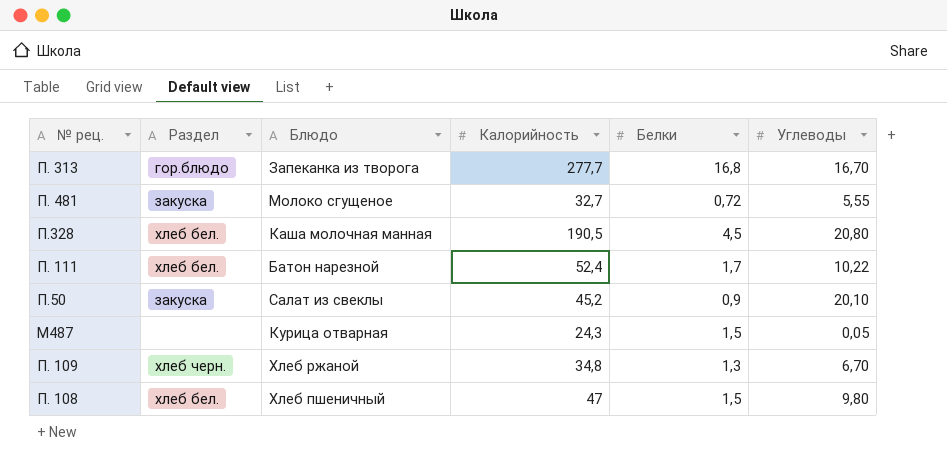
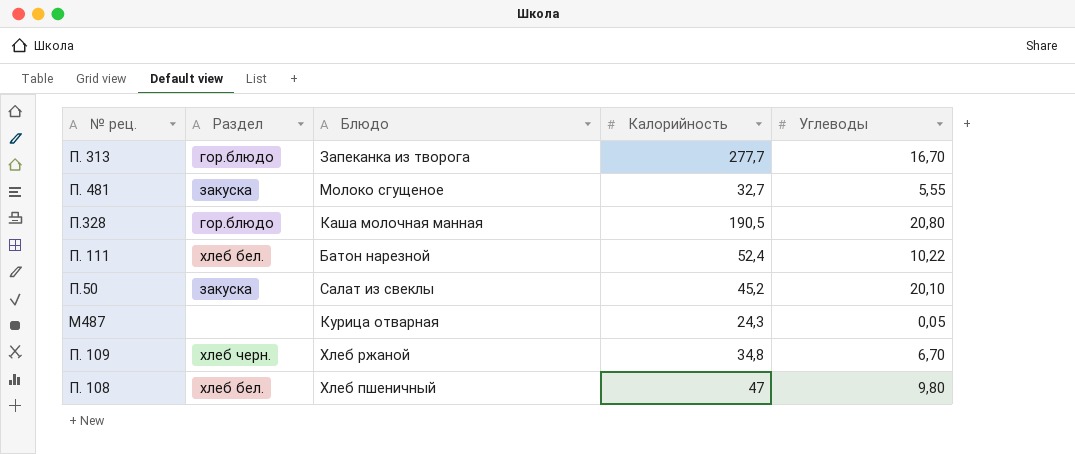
column Белки | position: 5 -> none
П.328 | Раздел: хлеб бел. -> гор.блюдо

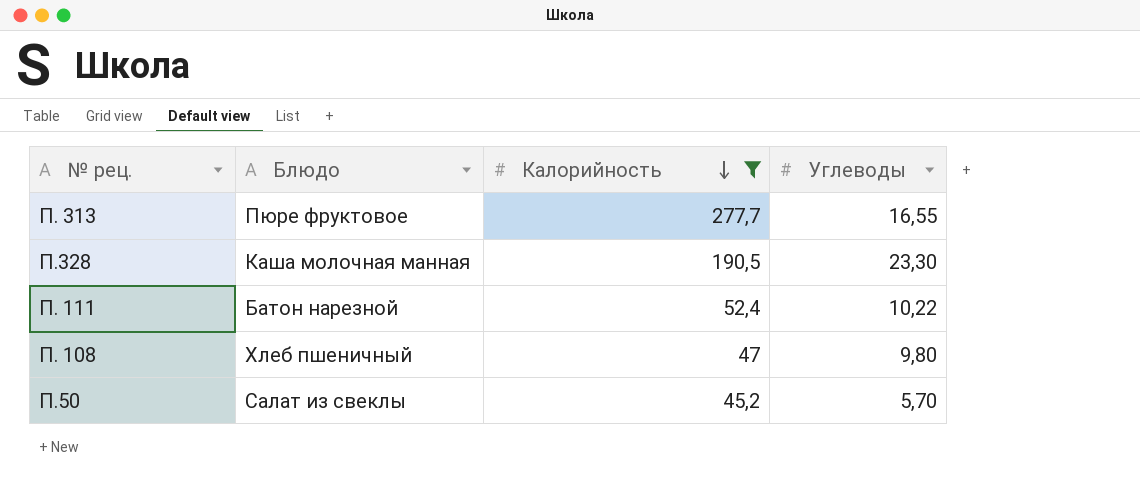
filter: none -> Калорийность >= 45,2
row order: none -> Калорийность descending
column Раздел | position: 2 -> none
П. 313 | Блюдо: Запеканка из творога -> Пюре фруктовое
П. 313 | Углеводы: 16,70 -> 16,55
П.328 | Углеводы: 20,80 -> 23,30
П.50 | Углеводы: 20,10 -> 5,70

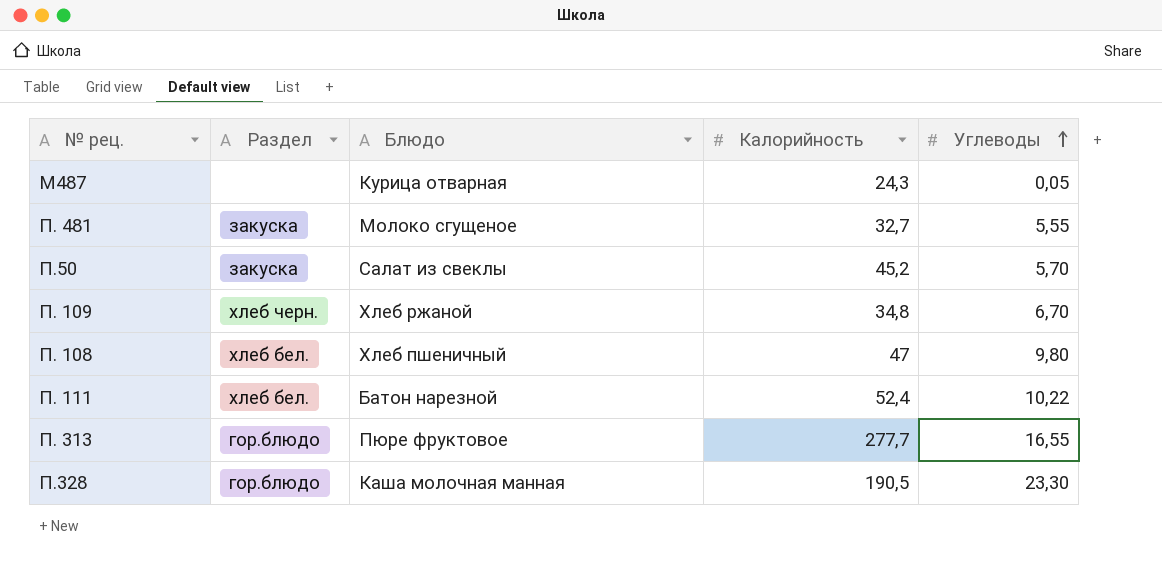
filter: Калорийность >= 45,2 -> none
row order: Калорийность descending -> Углеводы ascending
column Раздел | position: none -> 2

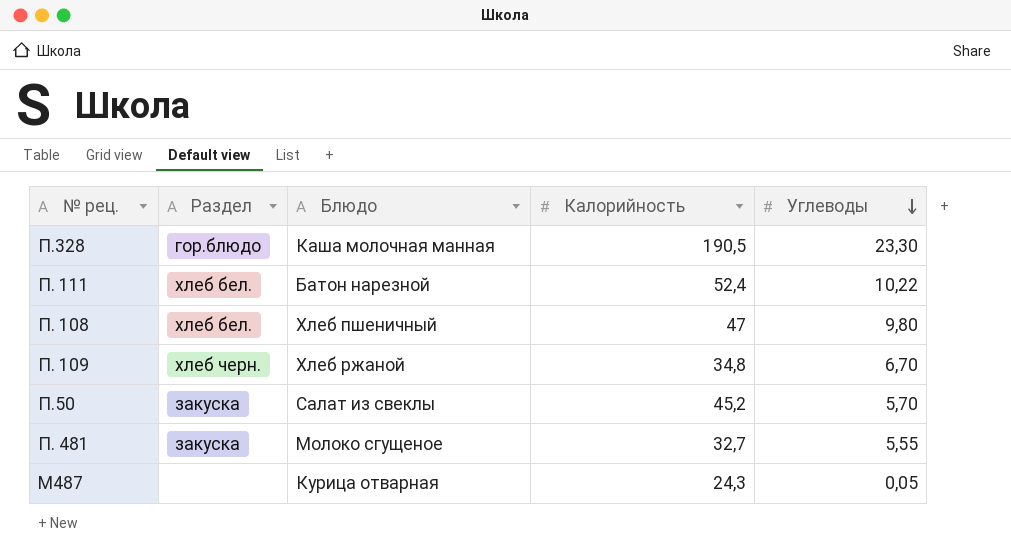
row order: Углеводы ascending -> Углеводы descending
row П. 313: гор.блюдо | Пюре фруктовое | 277,7 | 16,55 -> none

